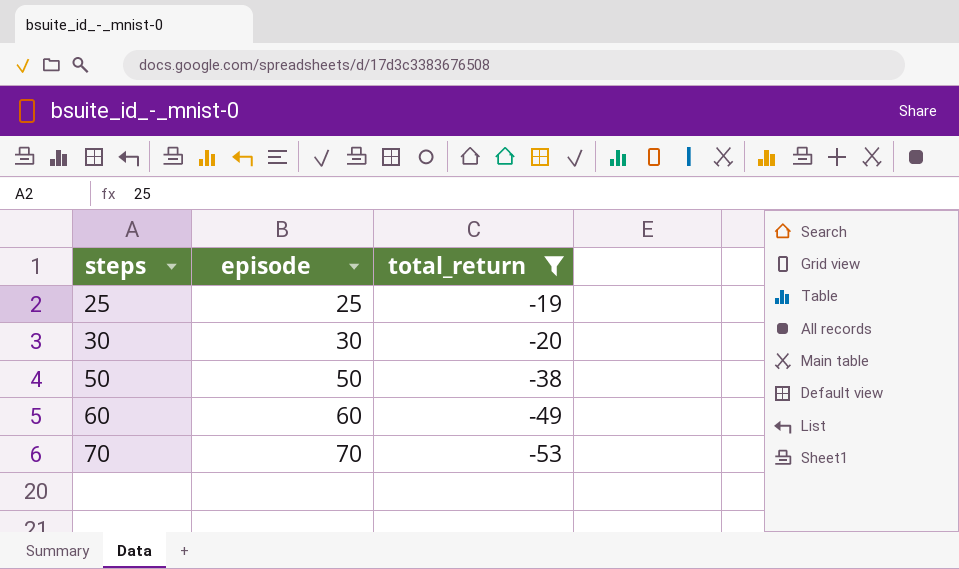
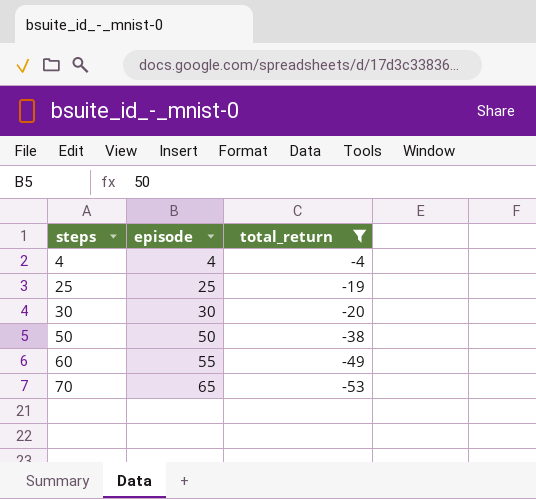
row 4: none -> 4 | -4
60 | episode: 60 -> 55
70 | episode: 70 -> 65

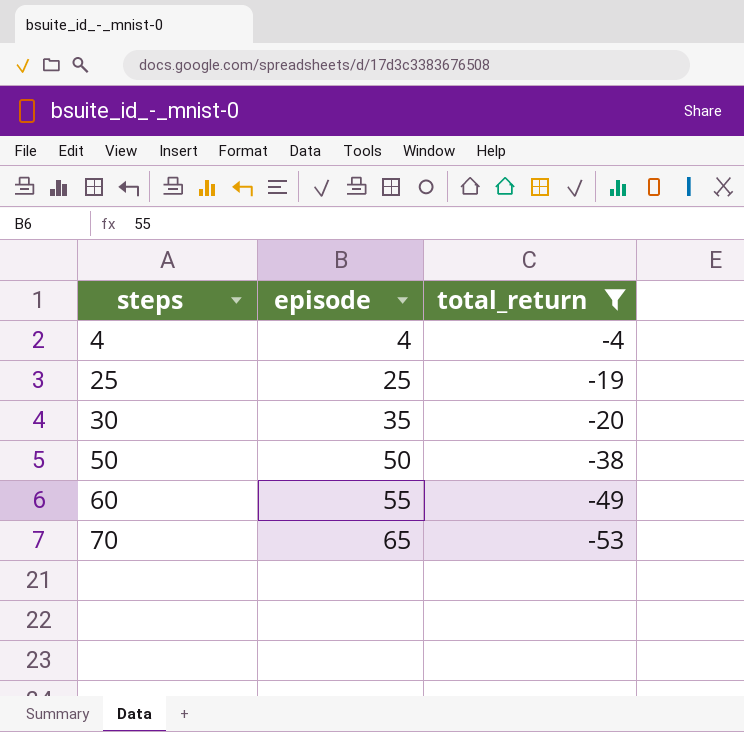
30 | episode: 30 -> 35

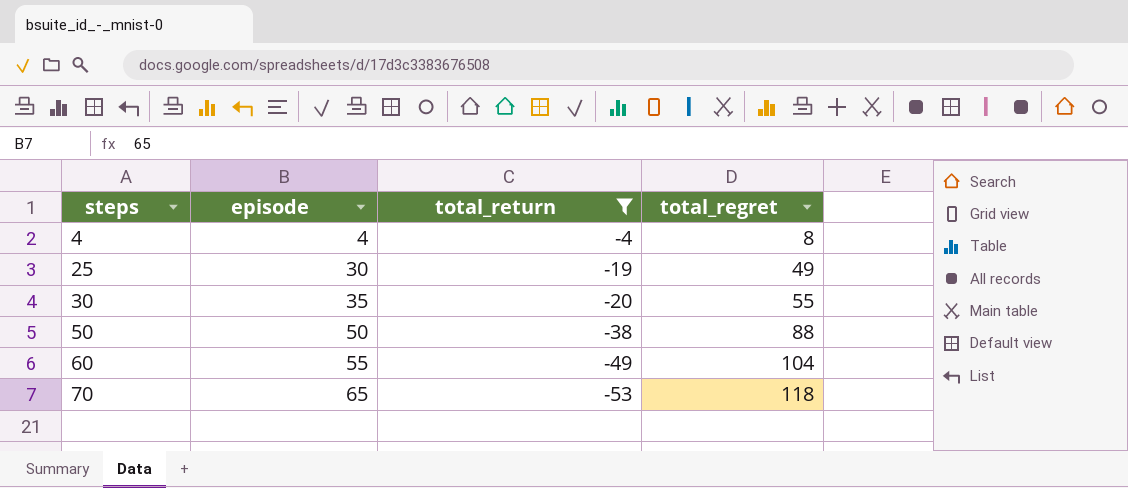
column total_regret | formula: none -> [episode] - [total_return]
25 | episode: 25 -> 30

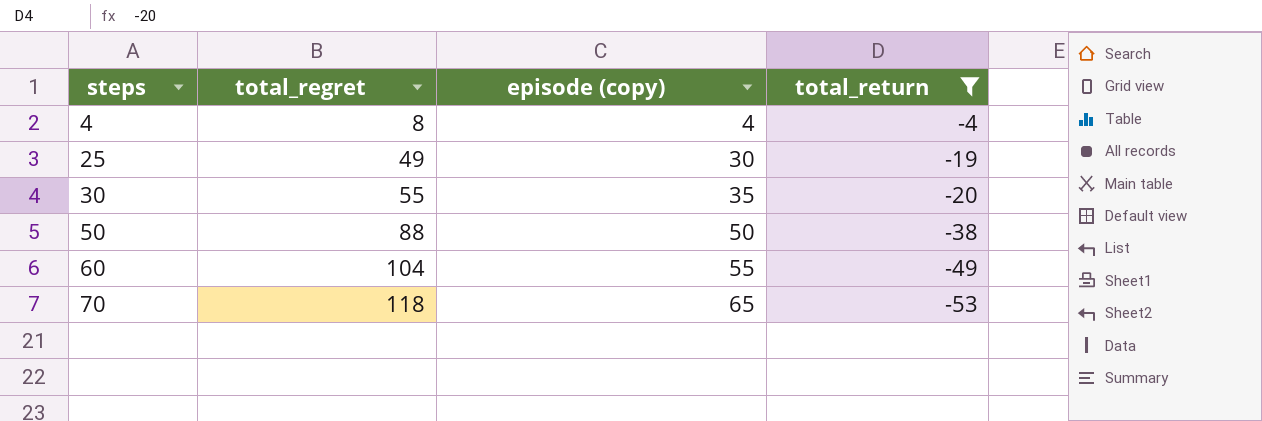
column total_regret | position: 4 -> 2
column name: episode -> episode (copy)

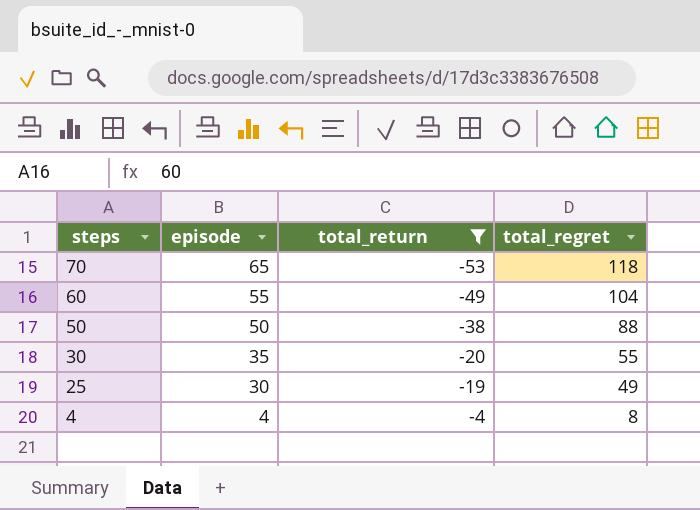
row order: steps ascending -> steps descending
column name: episode (copy) -> episode
column total_regret | position: 2 -> 4

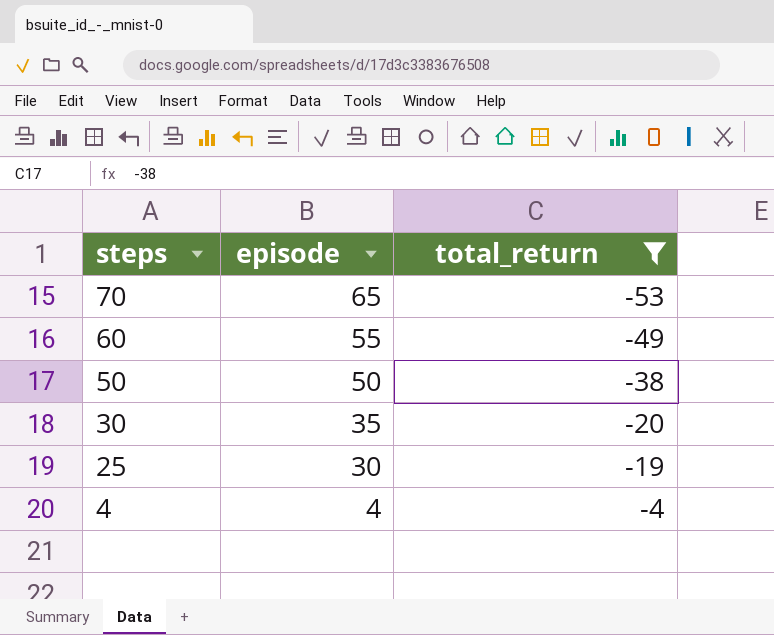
column total_regret | formula: [episode] - [total_return] -> none

